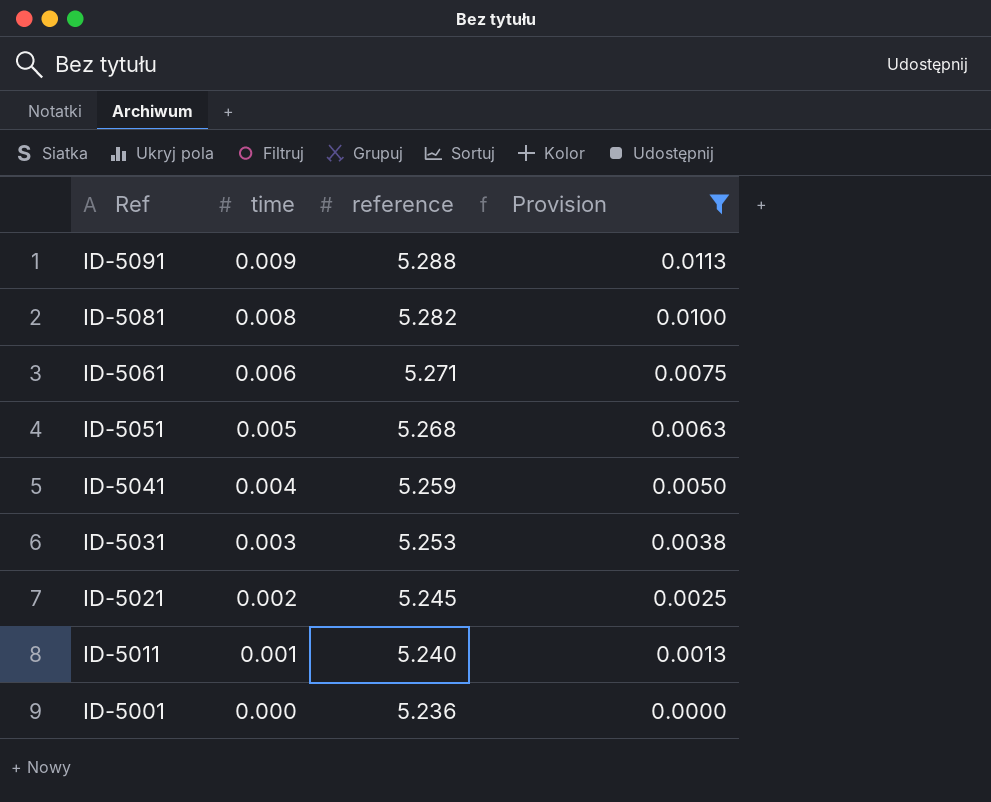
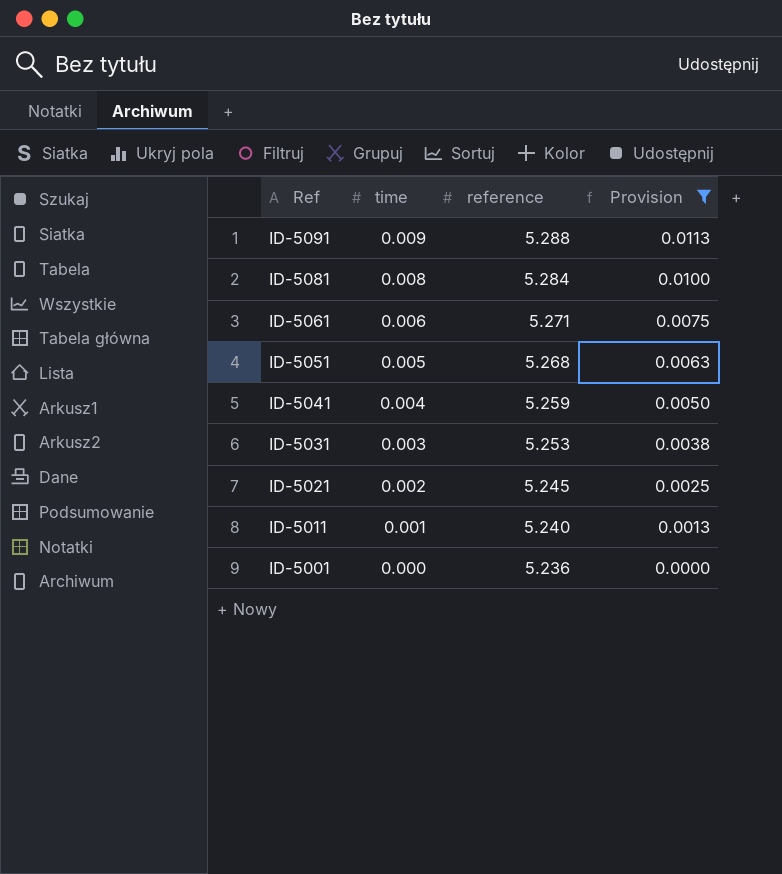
ID-5081 | reference: 5.282 -> 5.284

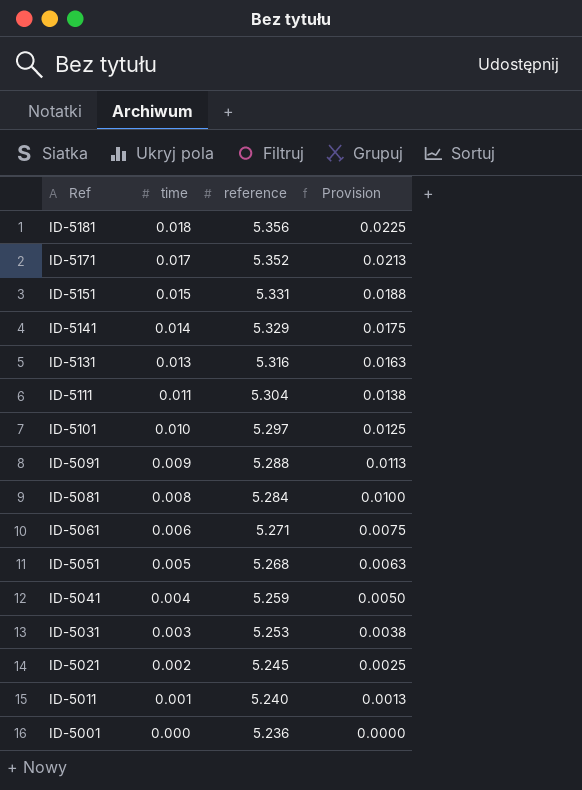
filter: Provision <= 0.0113 -> none

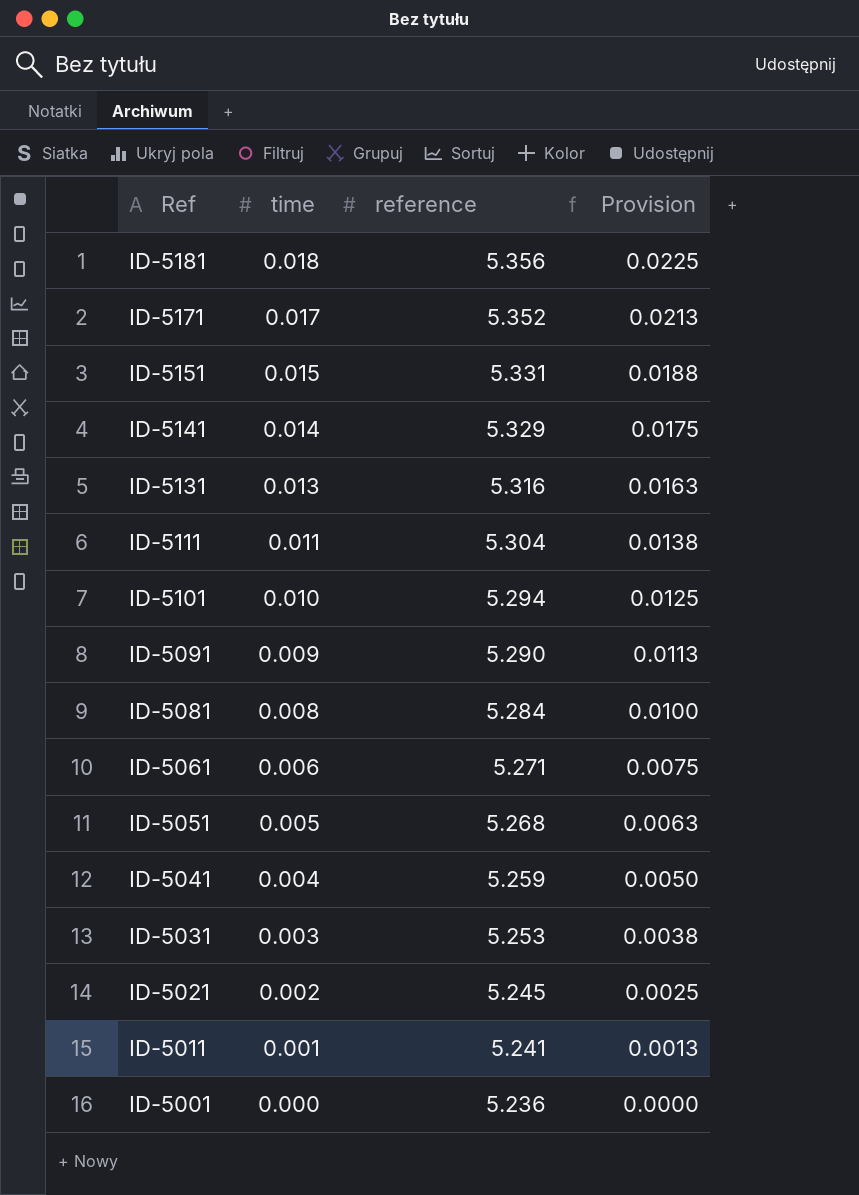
ID-5101 | reference: 5.297 -> 5.294
ID-5091 | reference: 5.288 -> 5.290
ID-5011 | reference: 5.240 -> 5.241

